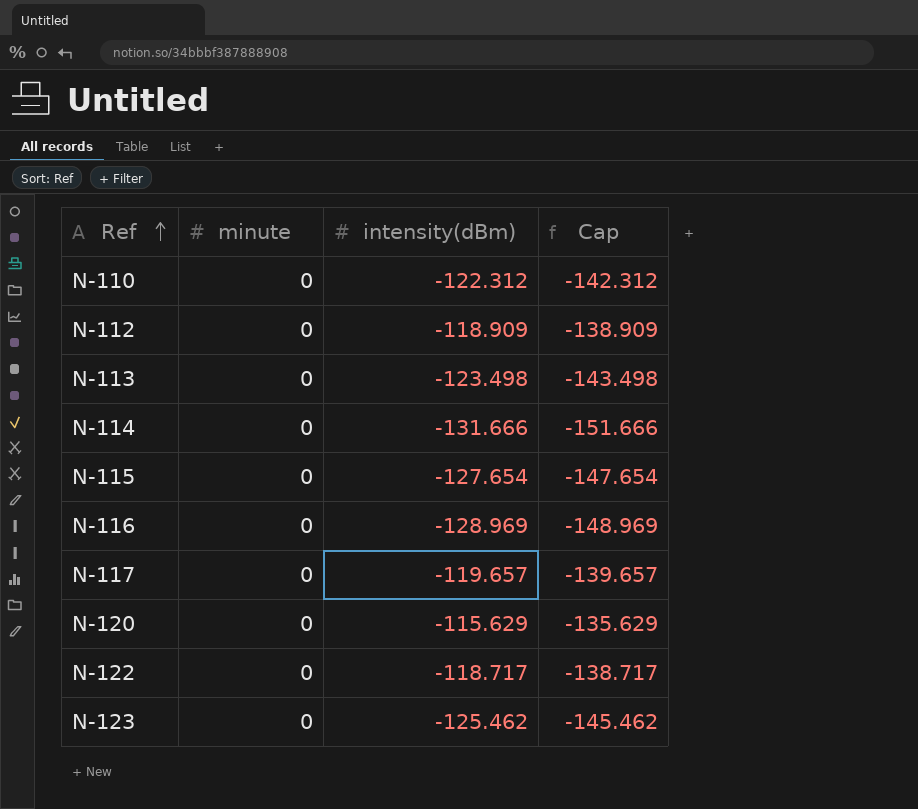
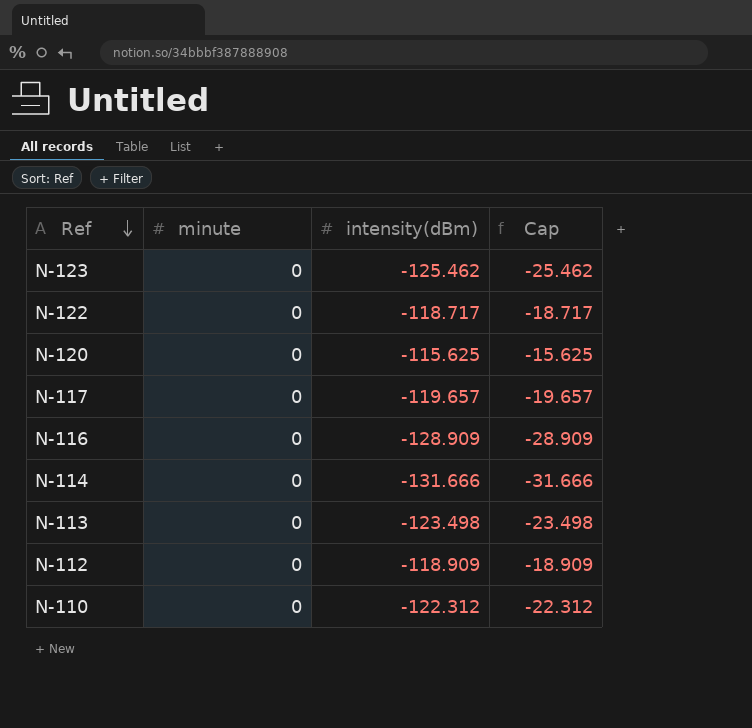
row order: Ref ascending -> Ref descending
column Cap | formula: [intensity(dBm)] - 20 -> [intensity(dBm)] + 100
row N-115: 0 | -127.654 | -147.654 -> none
N-120 | intensity(dBm): -115.629 -> -115.625
N-116 | intensity(dBm): -128.969 -> -128.909

